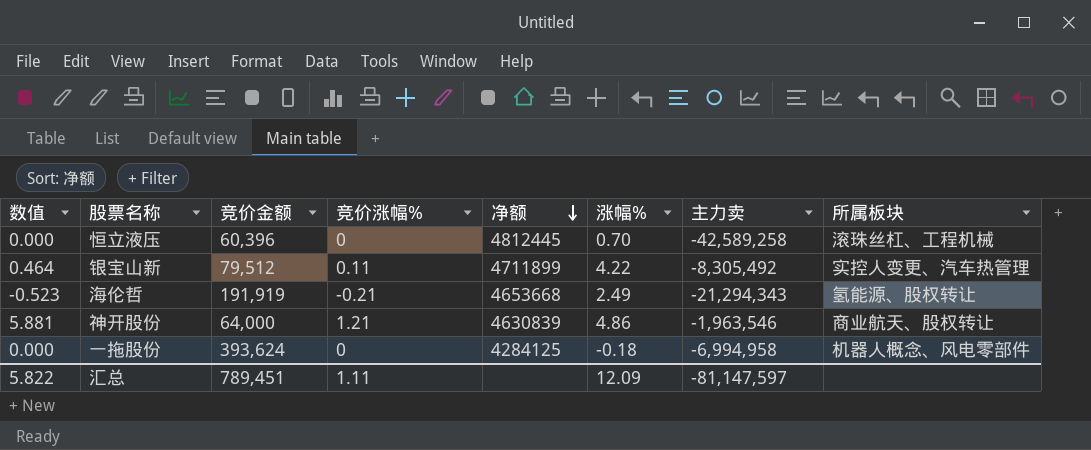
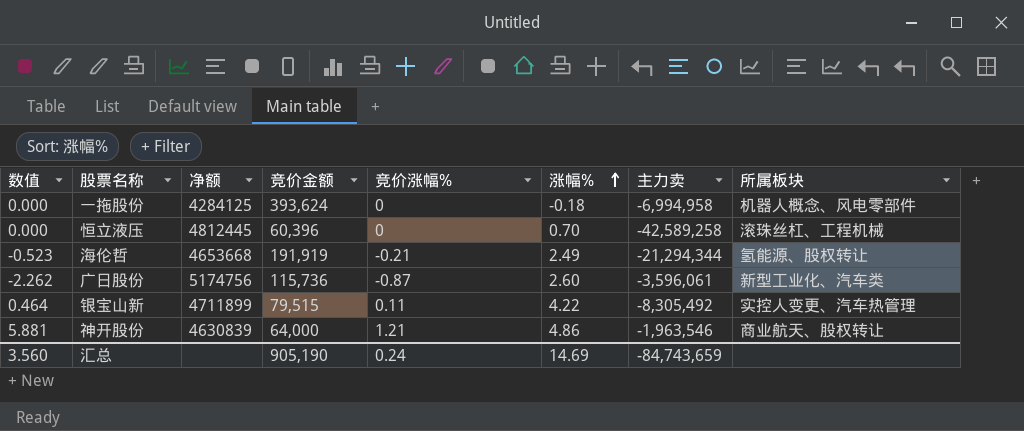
row order: 净额 descending -> 涨幅% ascending
column 净额 | position: 5 -> 3
海伦哲 | 主力卖: -21,294,343 -> -21,294,344
row 广日股份: none -> -2.262 | 5174756 | 115,736 | -0.87 | 2.60 | -3,596,061 | 新型工业化、汽车类
银宝山新 | 竞价金额: 79,512 -> 79,515
汇总 | 数值: 5.822 -> 3.560
汇总 | 竞价金额: 789,451 -> 905,190
汇总 | 竞价涨幅%: 1.11 -> 0.24
汇总 | 涨幅%: 12.09 -> 14.69
汇总 | 主力卖: -81,147,597 -> -84,743,659

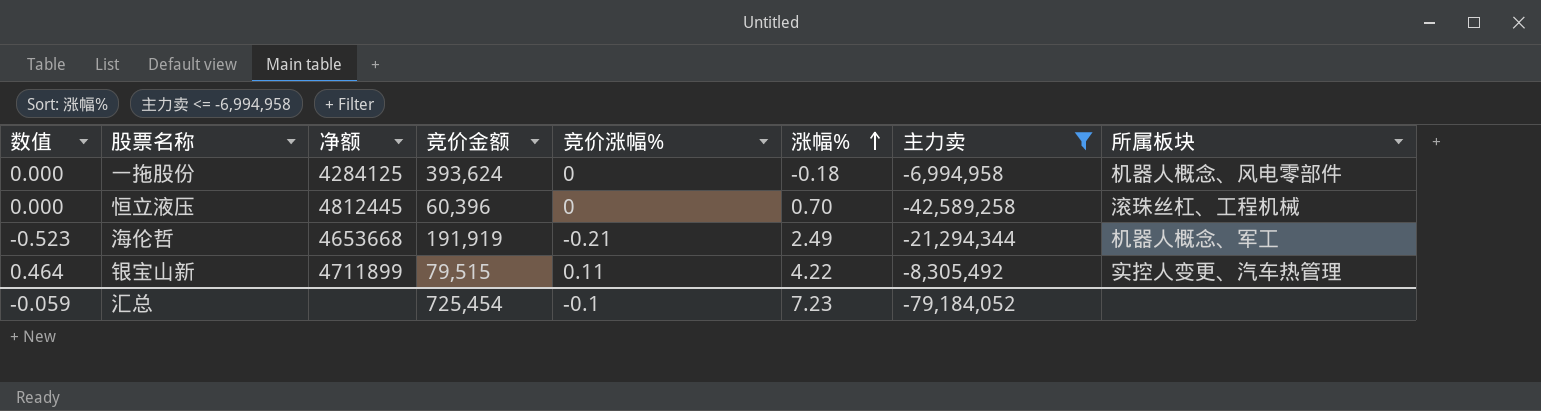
filter: none -> 主力卖 <= -6,994,958
海伦哲 | 所属板块: 氢能源、股权转让 -> 机器人概念、军工
汇总 | 数值: 3.560 -> -0.059
汇总 | 竞价金额: 905,190 -> 725,454
汇总 | 竞价涨幅%: 0.24 -> -0.1
汇总 | 涨幅%: 14.69 -> 7.23
汇总 | 主力卖: -84,743,659 -> -79,184,052

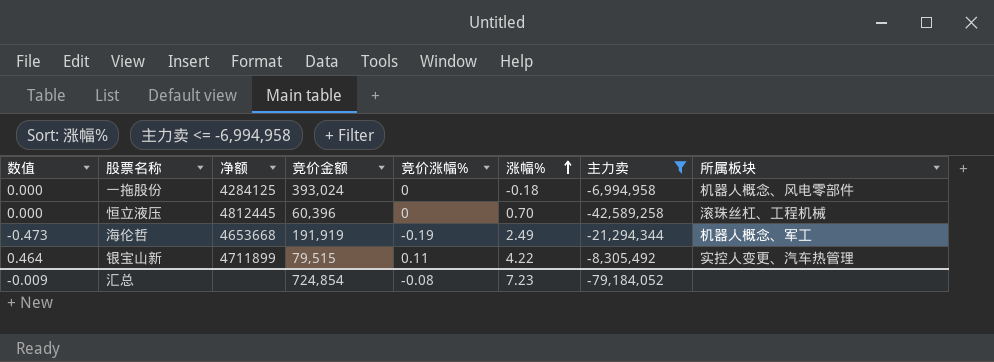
一拖股份 | 竞价金额: 393,624 -> 393,024
海伦哲 | 数值: -0.523 -> -0.473
海伦哲 | 竞价涨幅%: -0.21 -> -0.19
汇总 | 数值: -0.059 -> -0.009
汇总 | 竞价金额: 725,454 -> 724,854
汇总 | 竞价涨幅%: -0.1 -> -0.08

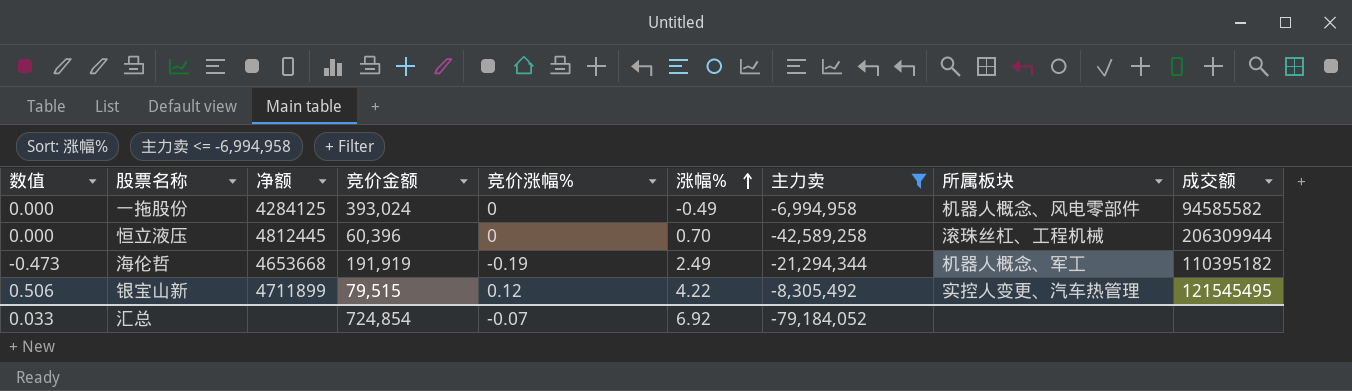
column 成交额 | position: none -> 9
一拖股份 | 涨幅%: -0.18 -> -0.49
银宝山新 | 数值: 0.464 -> 0.506
银宝山新 | 竞价涨幅%: 0.11 -> 0.12
汇总 | 数值: -0.009 -> 0.033
汇总 | 竞价涨幅%: -0.08 -> -0.07
汇总 | 涨幅%: 7.23 -> 6.92

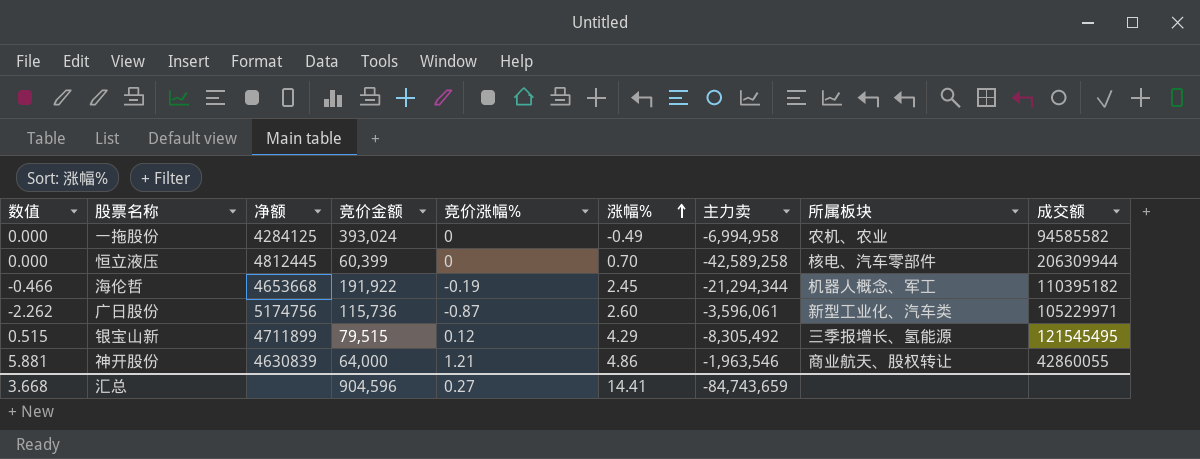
filter: 主力卖 <= -6,994,958 -> none
一拖股份 | 所属板块: 机器人概念、风电零部件 -> 农机、农业
恒立液压 | 竞价金额: 60,396 -> 60,399
恒立液压 | 所属板块: 滚珠丝杠、工程机械 -> 核电、汽车零部件
海伦哲 | 数值: -0.473 -> -0.466
海伦哲 | 竞价金额: 191,919 -> 191,922
海伦哲 | 涨幅%: 2.49 -> 2.45
银宝山新 | 数值: 0.506 -> 0.515
银宝山新 | 涨幅%: 4.22 -> 4.29
银宝山新 | 所属板块: 实控人变更、汽车热管理 -> 三季报增长、氢能源
汇总 | 数值: 0.033 -> 3.668
汇总 | 竞价金额: 724,854 -> 904,596
汇总 | 竞价涨幅%: -0.07 -> 0.27
汇总 | 涨幅%: 6.92 -> 14.41
汇总 | 主力卖: -79,184,052 -> -84,743,659

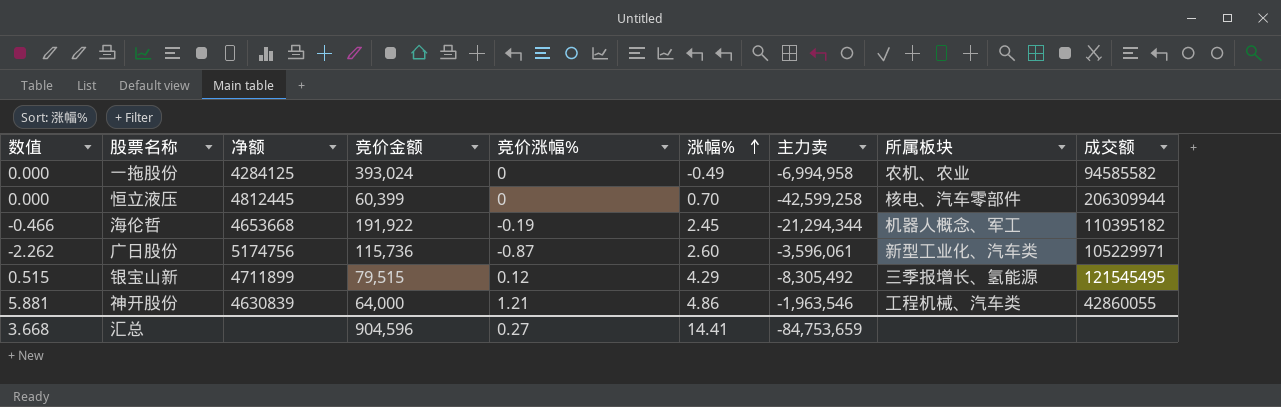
恒立液压 | 主力卖: -42,589,258 -> -42,599,258
神开股份 | 所属板块: 商业航天、股权转让 -> 工程机械、汽车类
汇总 | 主力卖: -84,743,659 -> -84,753,659

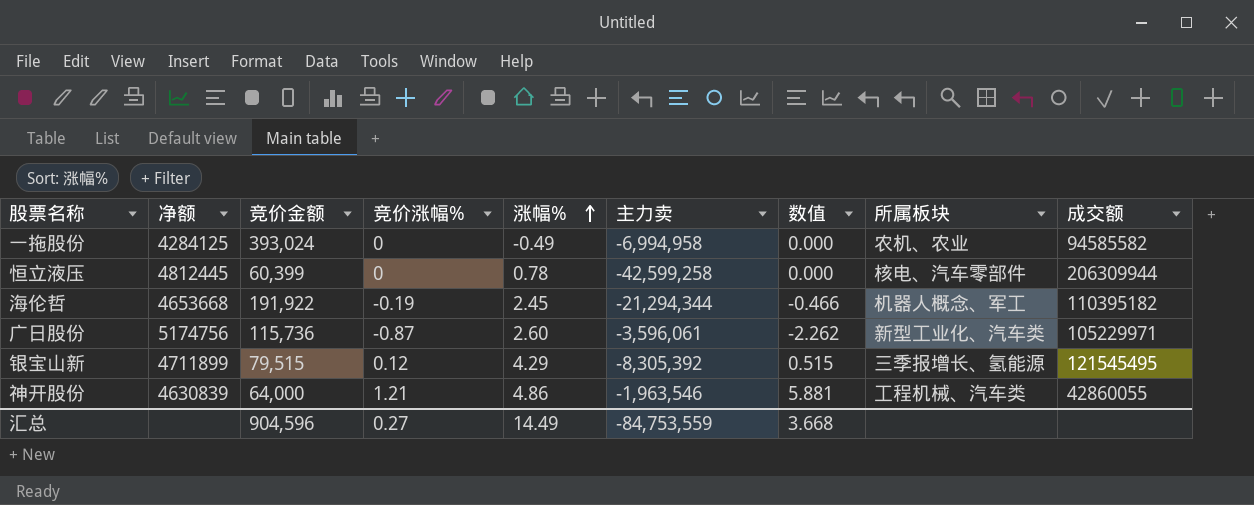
column 数值 | position: 1 -> 7
恒立液压 | 涨幅%: 0.70 -> 0.78
银宝山新 | 主力卖: -8,305,492 -> -8,305,392
汇总 | 涨幅%: 14.41 -> 14.49
汇总 | 主力卖: -84,753,659 -> -84,753,559

